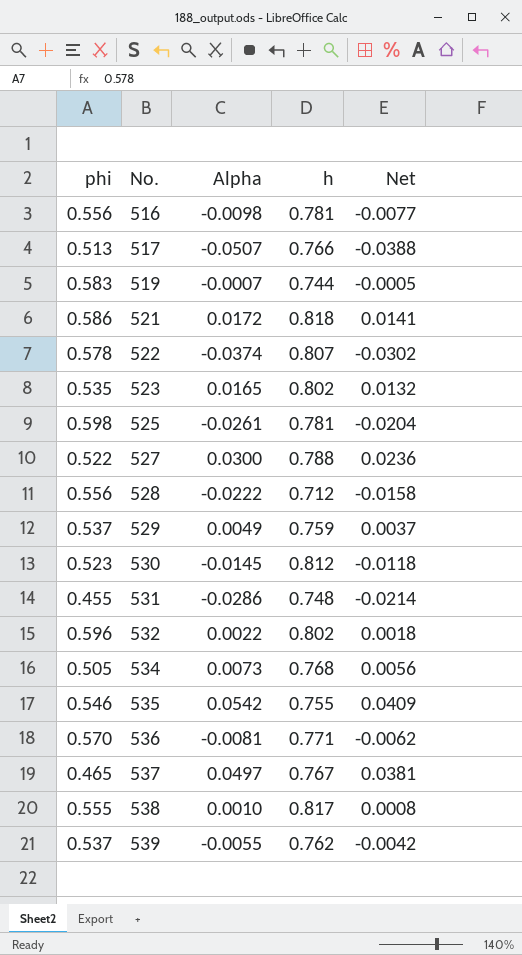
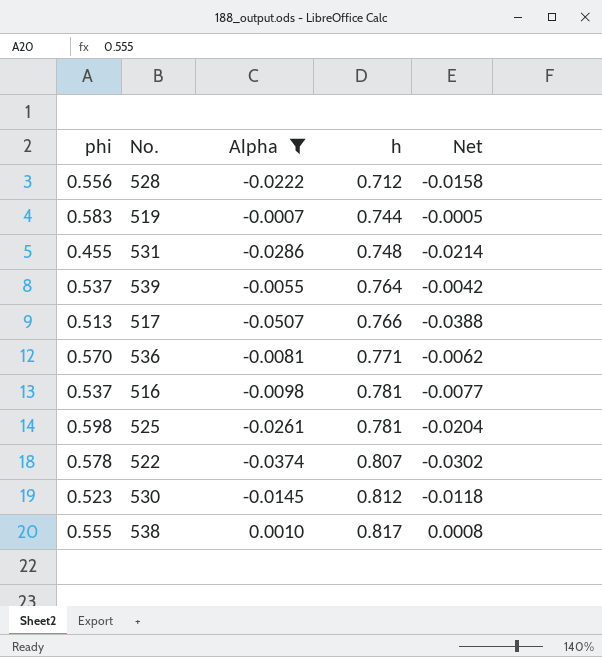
filter: none -> Alpha <= 0.0010
row order: No. ascending -> h ascending
539 | h: 0.762 -> 0.764
516 | phi: 0.556 -> 0.537

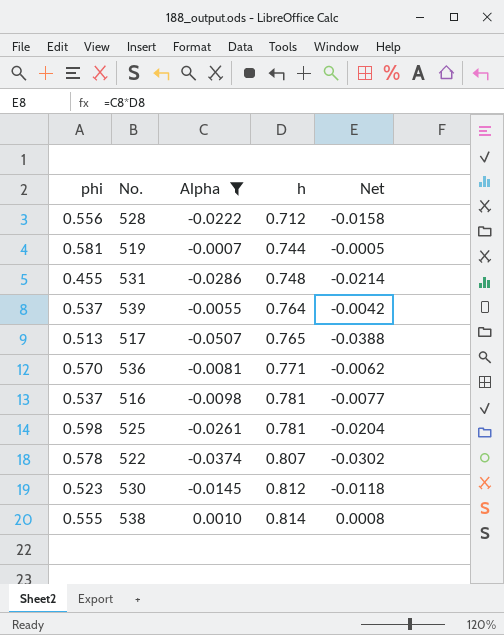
519 | phi: 0.583 -> 0.581
517 | h: 0.766 -> 0.765
538 | h: 0.817 -> 0.814

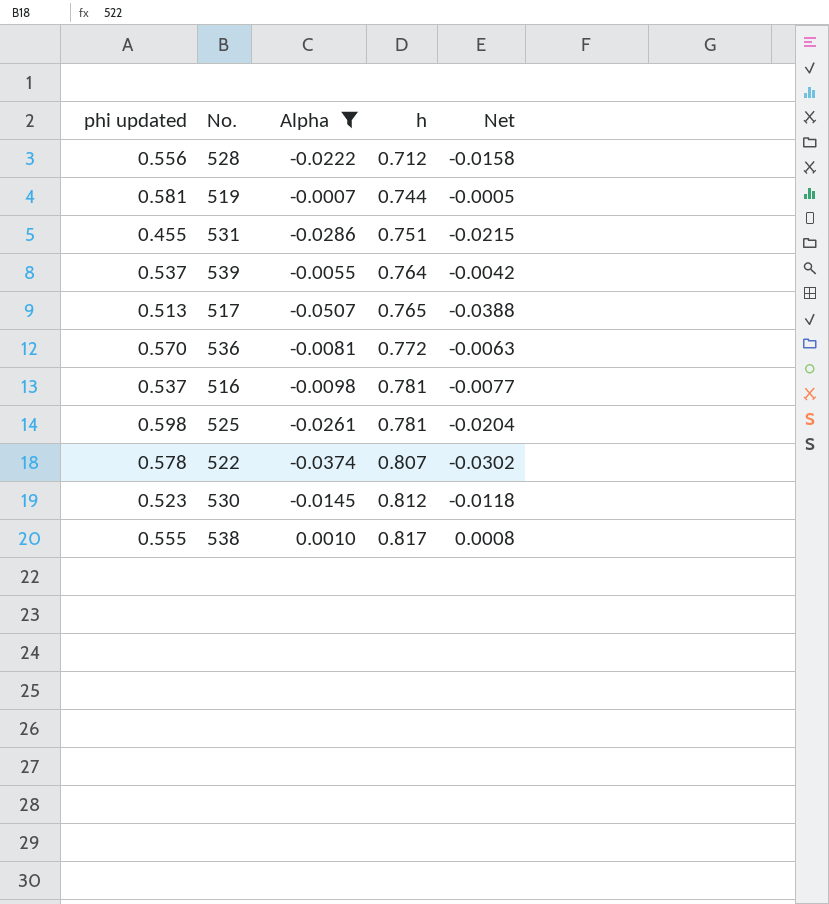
column name: phi -> phi updated
531 | h: 0.748 -> 0.751
531 | Net: -0.0214 -> -0.0215
536 | h: 0.771 -> 0.772
536 | Net: -0.0062 -> -0.0063
538 | h: 0.814 -> 0.817

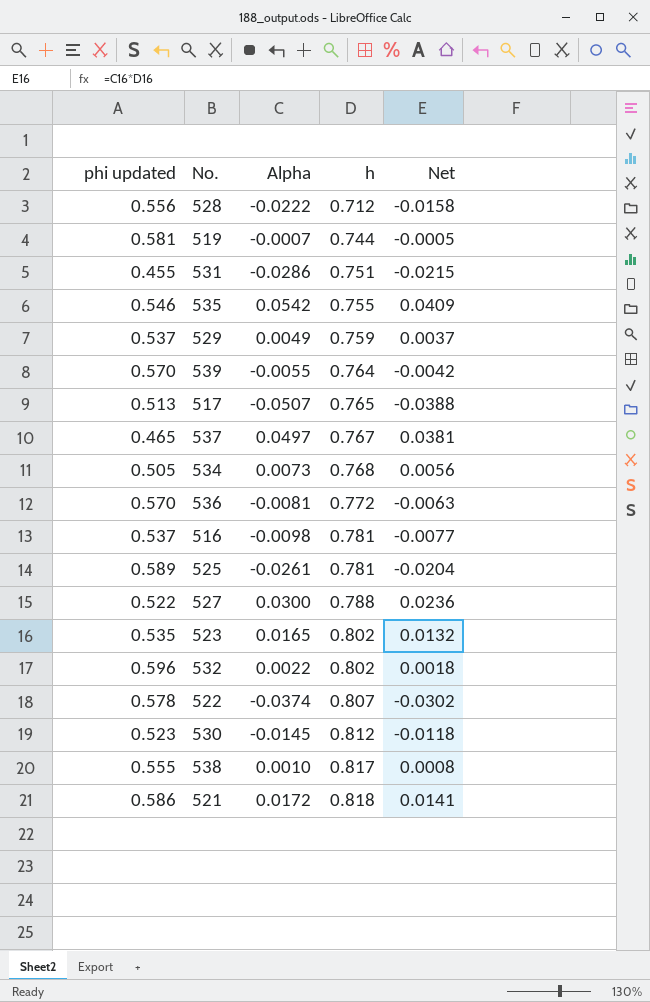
filter: Alpha <= 0.0010 -> none
539 | phi updated: 0.537 -> 0.570
525 | phi updated: 0.598 -> 0.589

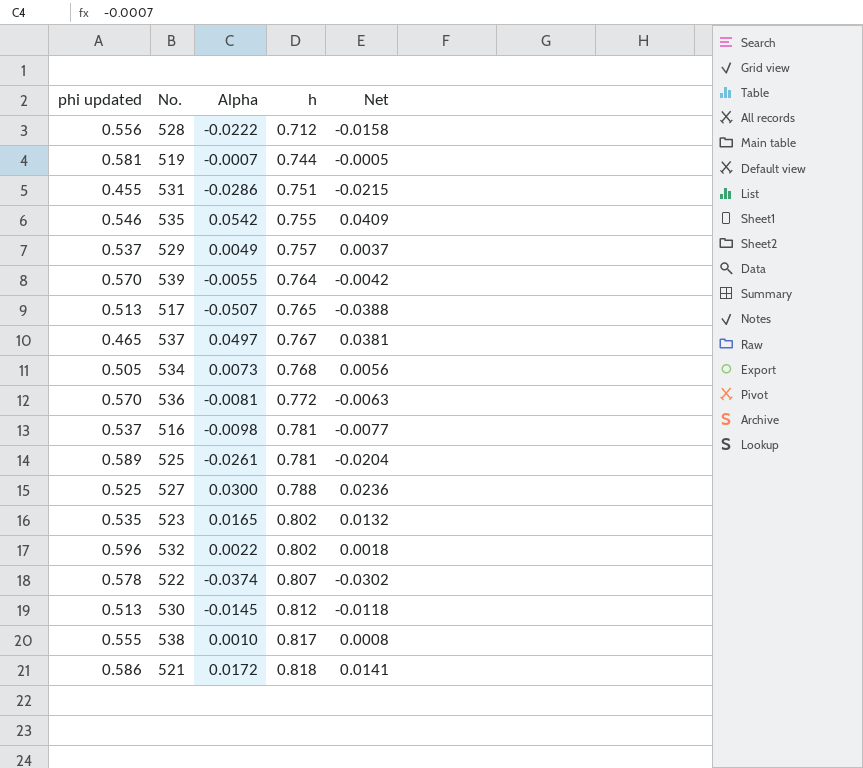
529 | h: 0.759 -> 0.757
527 | phi updated: 0.522 -> 0.525
530 | phi updated: 0.523 -> 0.513

